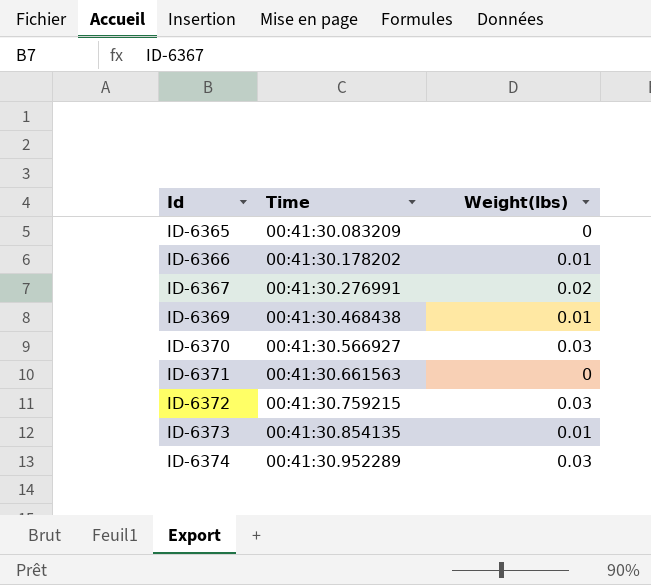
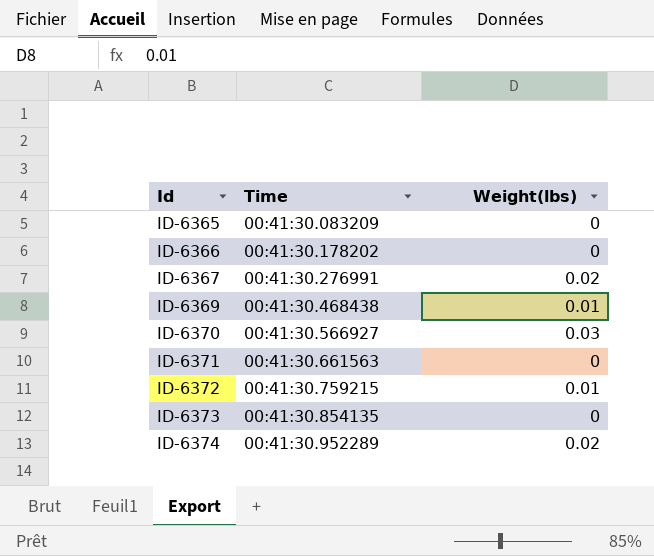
ID-6366 | Weight(lbs): 0.01 -> 0
ID-6372 | Weight(lbs): 0.03 -> 0.01
ID-6373 | Weight(lbs): 0.01 -> 0
ID-6374 | Weight(lbs): 0.03 -> 0.02

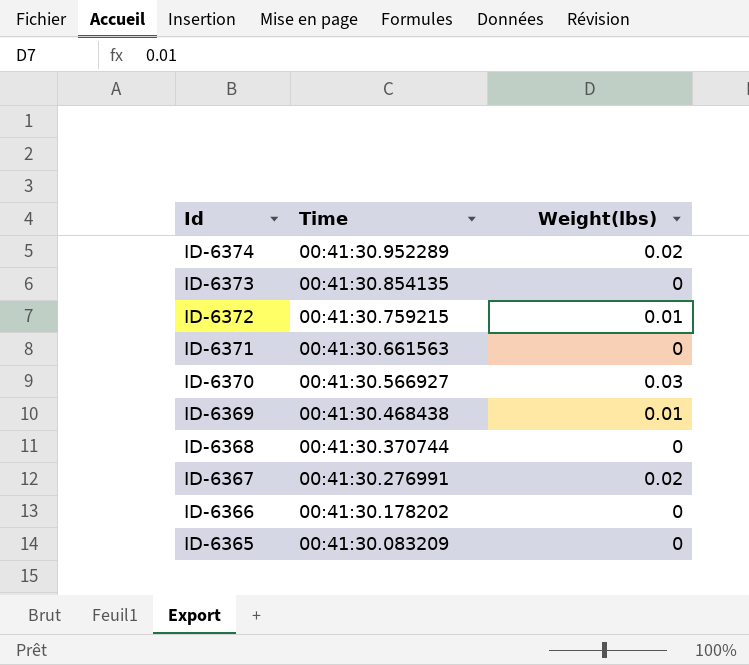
row order: Id ascending -> Id descending
row ID-6368: none -> 00:41:30.370744 | 0

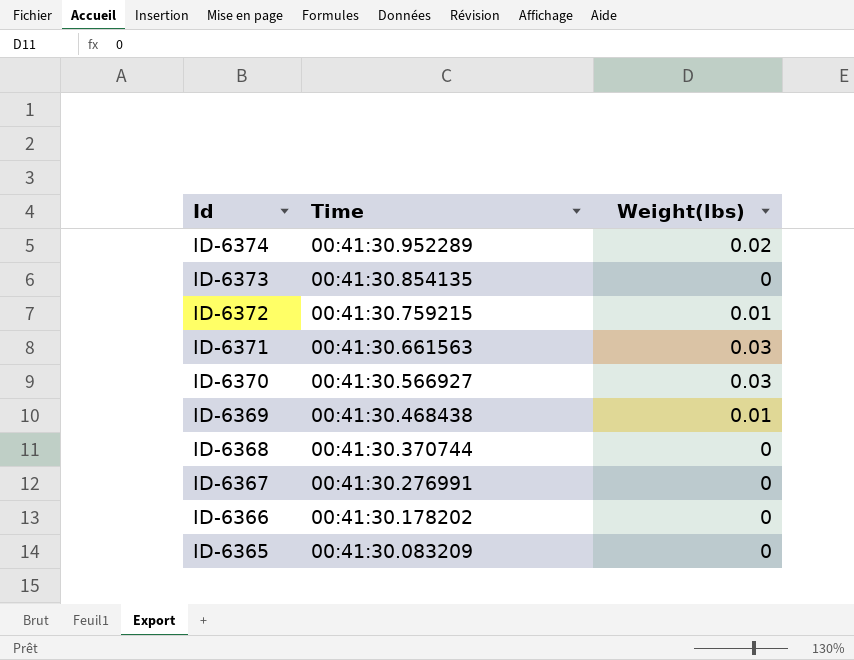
ID-6371 | Weight(lbs): 0 -> 0.03
ID-6367 | Weight(lbs): 0.02 -> 0

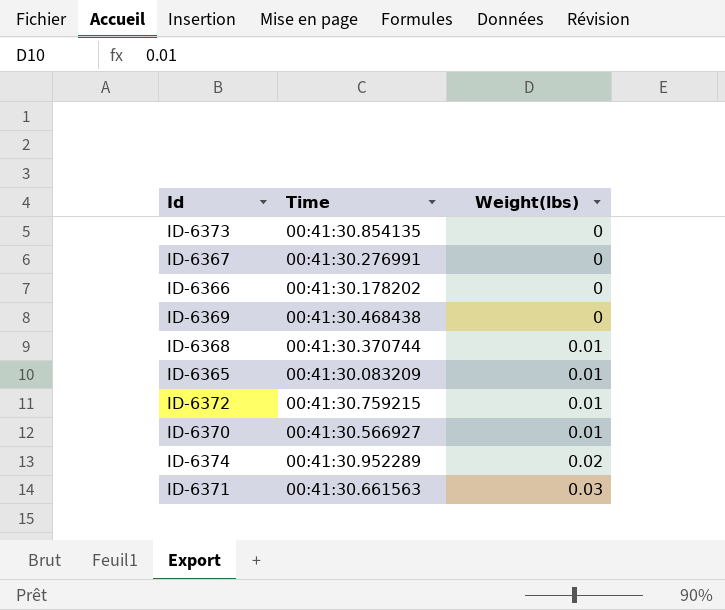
row order: Id descending -> Weight(lbs) ascending
ID-6369 | Weight(lbs): 0.01 -> 0
ID-6368 | Weight(lbs): 0 -> 0.01
ID-6365 | Weight(lbs): 0 -> 0.01
ID-6370 | Weight(lbs): 0.03 -> 0.01

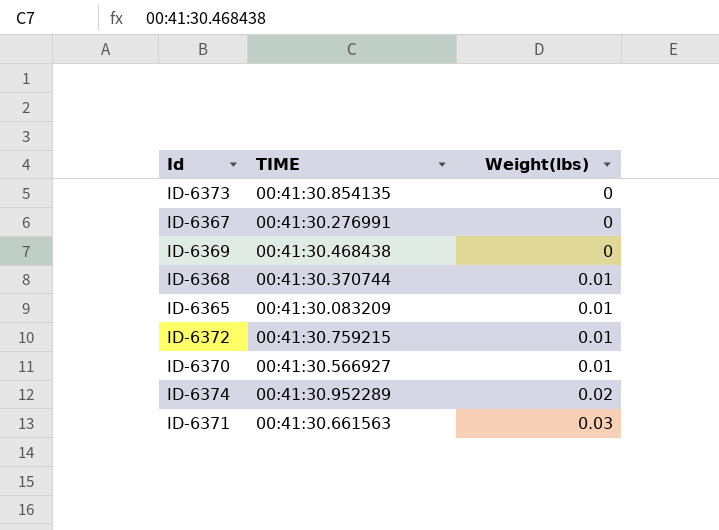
column name: Time -> TIME
row ID-6366: 00:41:30.178202 | 0 -> none

